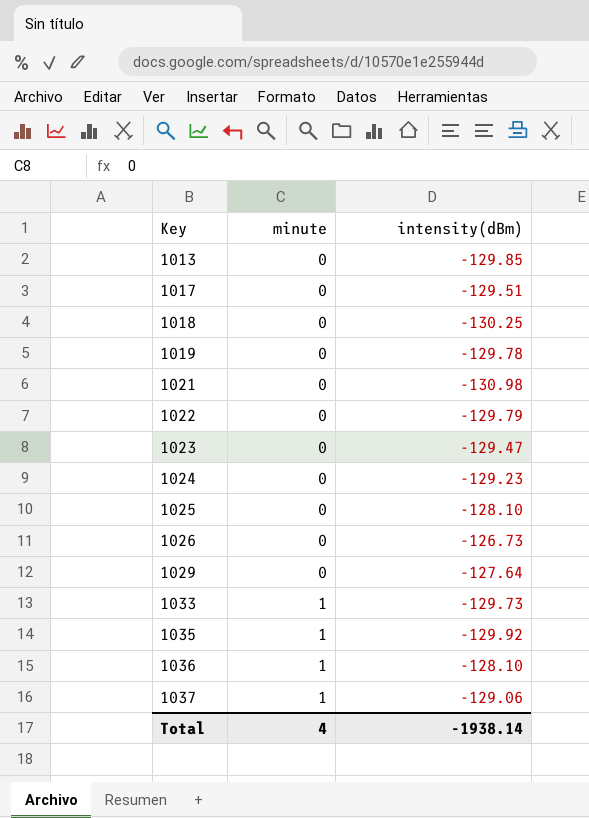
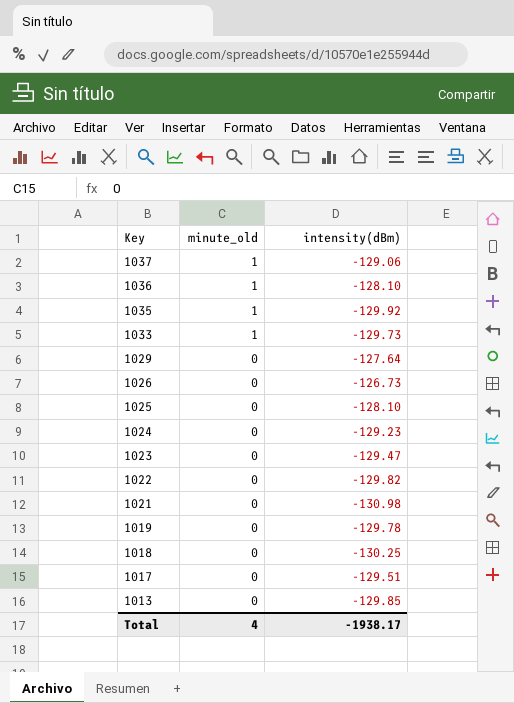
row order: Key ascending -> Key descending
column name: minute -> minute_old
1022 | intensity(dBm): -129.79 -> -129.82
Total | intensity(dBm): -1938.14 -> -1938.17

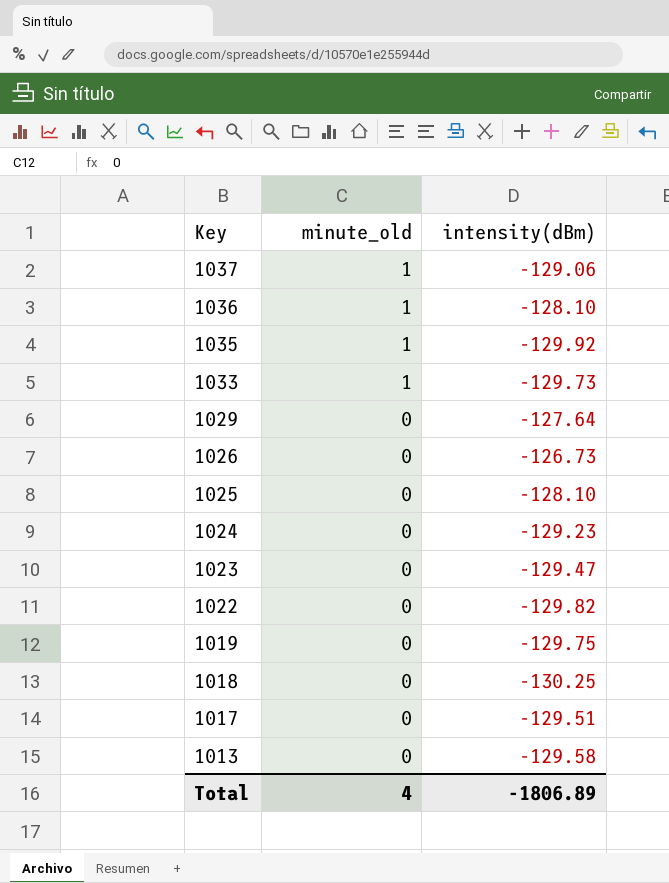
row 1021: 0 | -130.98 -> none
1019 | intensity(dBm): -129.78 -> -129.75
1013 | intensity(dBm): -129.85 -> -129.58
Total | intensity(dBm): -1938.17 -> -1806.89

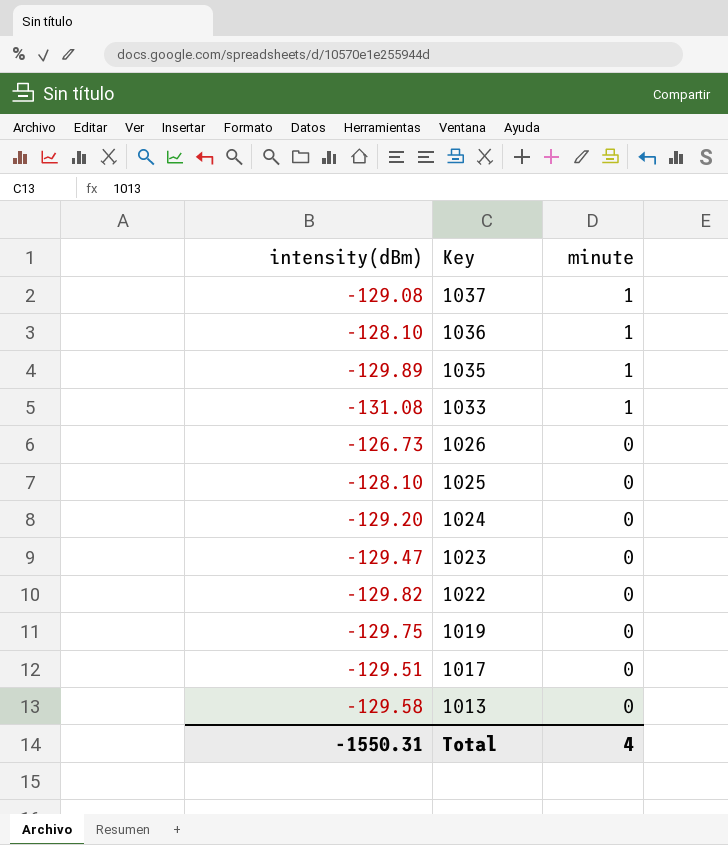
column intensity(dBm) | position: 3 -> 1
column name: minute_old -> minute
row 1029: 0 | -127.64 -> none
row 1018: 0 | -130.25 -> none
1037 | intensity(dBm): -129.06 -> -129.08
1035 | intensity(dBm): -129.92 -> -129.89
1033 | intensity(dBm): -129.73 -> -131.08
1024 | intensity(dBm): -129.23 -> -129.20
Total | intensity(dBm): -1806.89 -> -1550.31

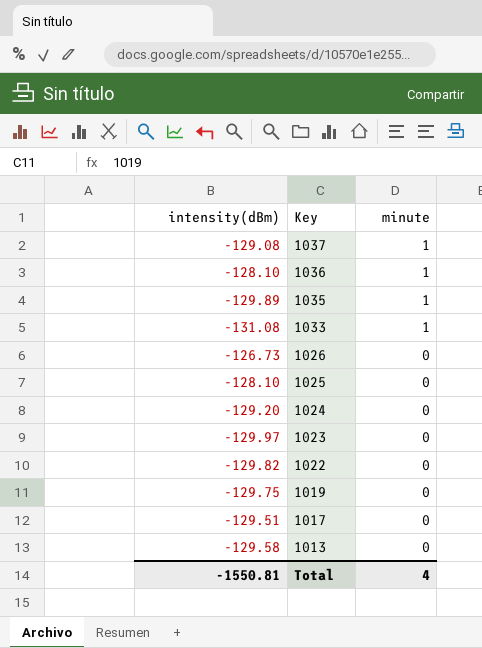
1023 | intensity(dBm): -129.47 -> -129.97
Total | intensity(dBm): -1550.31 -> -1550.81

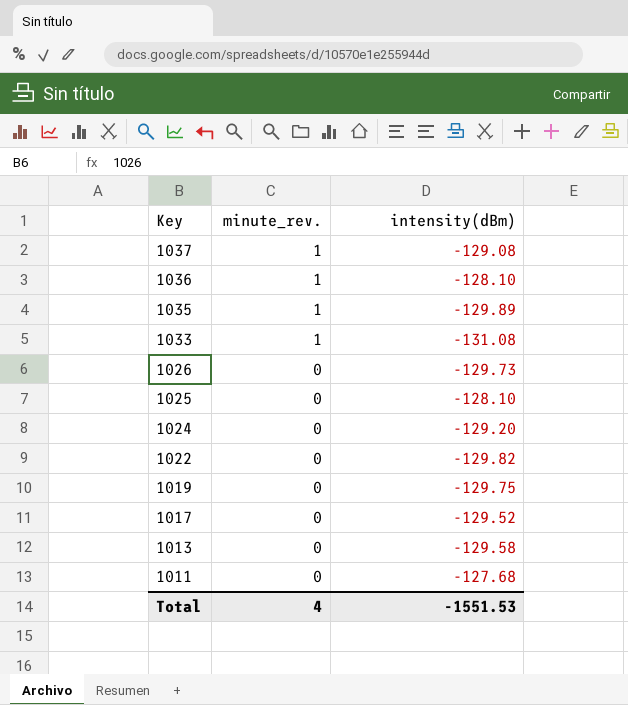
column name: minute -> minute_rev.
column intensity(dBm) | position: 1 -> 3
row 1023: -129.97 | 0 -> none
1026 | intensity(dBm): -126.73 -> -129.73
1017 | intensity(dBm): -129.51 -> -129.52
row 1011: none -> 0 | -127.68
Total | intensity(dBm): -1550.81 -> -1551.53

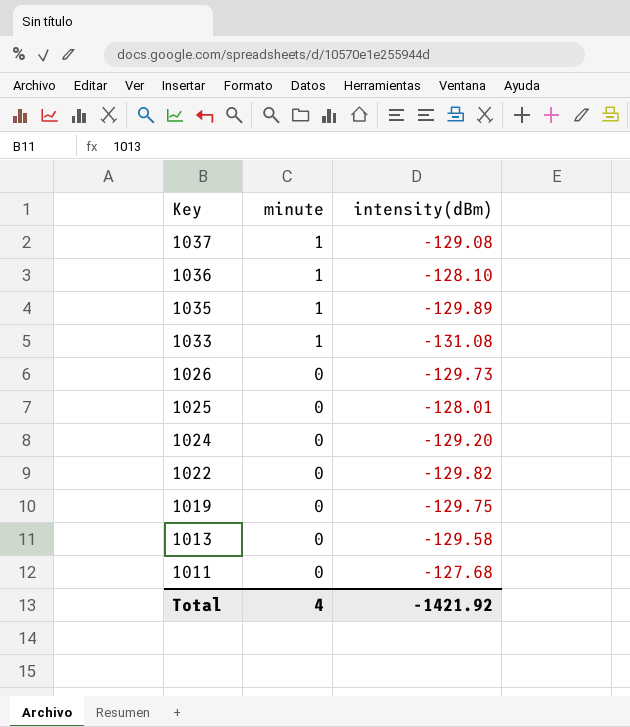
column name: minute_rev. -> minute
row 1017: 0 | -129.52 -> none
1025 | intensity(dBm): -128.10 -> -128.01
Total | intensity(dBm): -1551.53 -> -1421.92

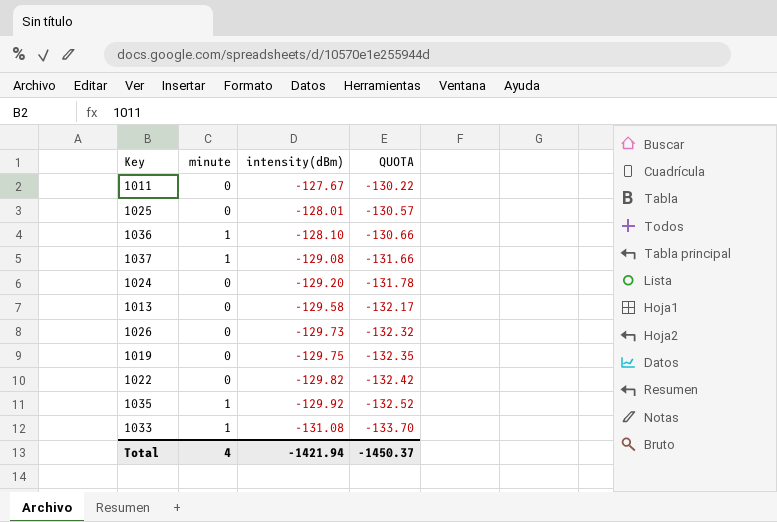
row order: Key descending -> intensity(dBm) descending
column QUOTA | formula: none -> [intensity(dBm)] * 1.02
1011 | intensity(dBm): -127.68 -> -127.67
1035 | intensity(dBm): -129.89 -> -129.92
Total | intensity(dBm): -1421.92 -> -1421.94

